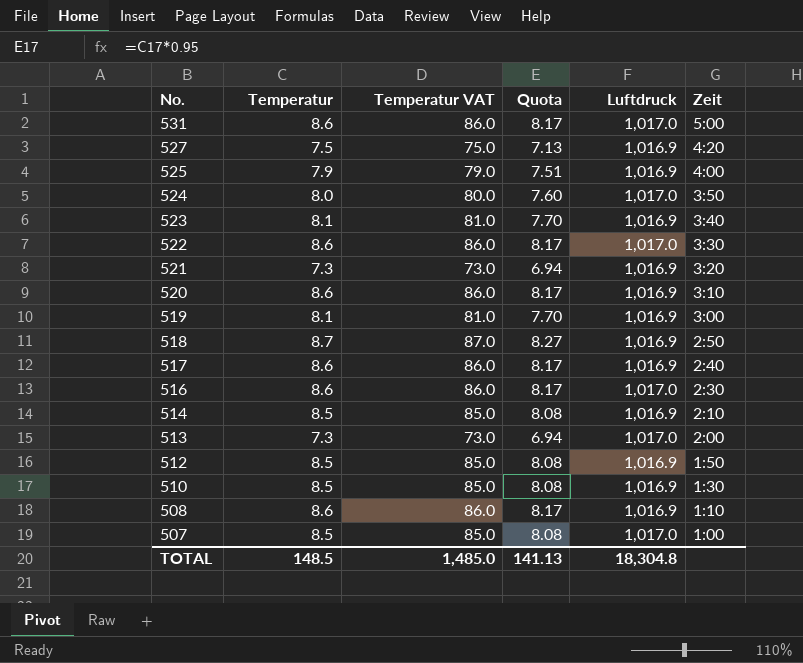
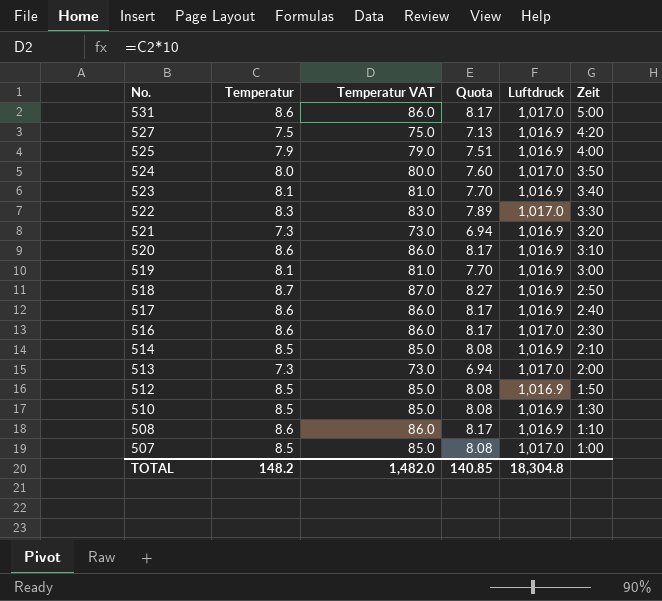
522 | Temperatur: 8.6 -> 8.3
522 | Temperatur VAT: 86.0 -> 83.0
522 | Quota: 8.17 -> 7.89
TOTAL | Temperatur: 148.5 -> 148.2
TOTAL | Temperatur VAT: 1,485.0 -> 1,482.0
TOTAL | Quota: 141.13 -> 140.85

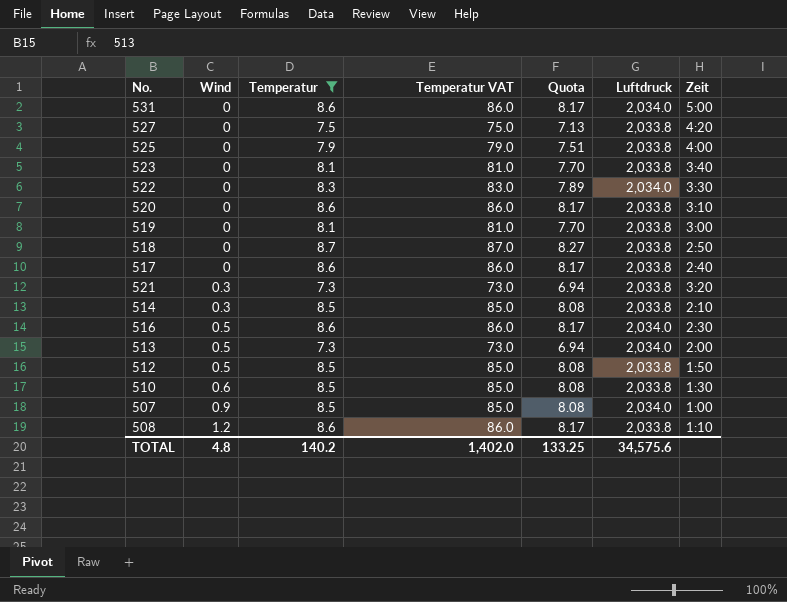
filter: none -> Temperatur != 8.0
row order: No. descending -> Wind ascending
column Wind | position: none -> 2
531 | Luftdruck: 1,017.0 -> 2,034.0
527 | Luftdruck: 1,016.9 -> 2,033.8
525 | Luftdruck: 1,016.9 -> 2,033.8
523 | Luftdruck: 1,016.9 -> 2,033.8
522 | Luftdruck: 1,017.0 -> 2,034.0
520 | Luftdruck: 1,016.9 -> 2,033.8
519 | Luftdruck: 1,016.9 -> 2,033.8
518 | Luftdruck: 1,016.9 -> 2,033.8
517 | Luftdruck: 1,016.9 -> 2,033.8
521 | Luftdruck: 1,016.9 -> 2,033.8
514 | Luftdruck: 1,016.9 -> 2,033.8
516 | Luftdruck: 1,017.0 -> 2,034.0
513 | Luftdruck: 1,017.0 -> 2,034.0
512 | Luftdruck: 1,016.9 -> 2,033.8
510 | Luftdruck: 1,016.9 -> 2,033.8
507 | Luftdruck: 1,017.0 -> 2,034.0
508 | Luftdruck: 1,016.9 -> 2,033.8
TOTAL | Temperatur: 148.2 -> 140.2
TOTAL | Temperatur VAT: 1,482.0 -> 1,402.0
TOTAL | Quota: 140.85 -> 133.25
TOTAL | Luftdruck: 18,304.8 -> 34,575.6

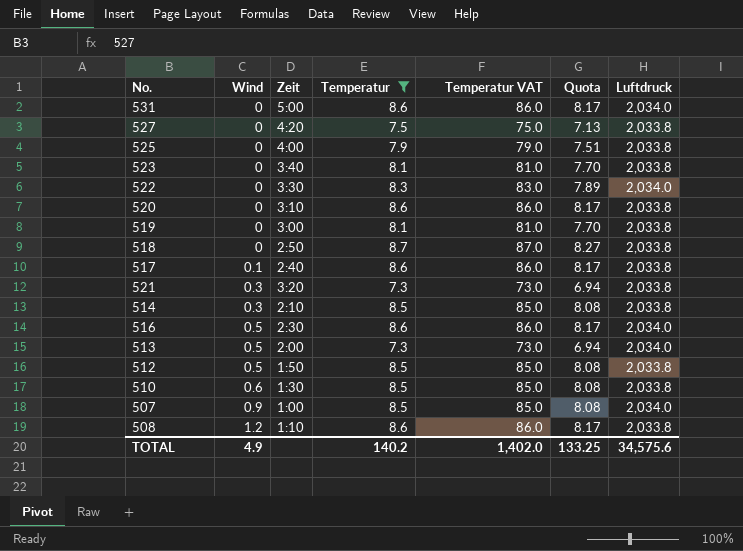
column Zeit | position: 7 -> 3
517 | Wind: 0 -> 0.1
TOTAL | Wind: 4.8 -> 4.9

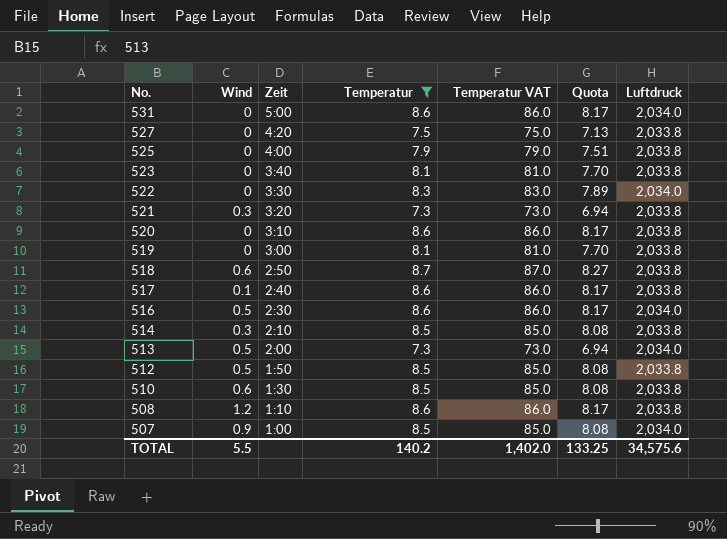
row order: Wind ascending -> No. descending
518 | Wind: 0 -> 0.6
TOTAL | Wind: 4.9 -> 5.5

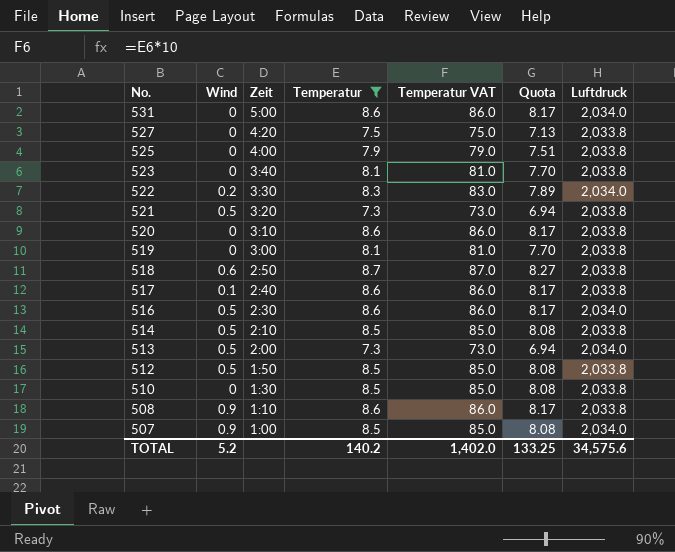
522 | Wind: 0 -> 0.2
521 | Wind: 0.3 -> 0.5
514 | Wind: 0.3 -> 0.5
510 | Wind: 0.6 -> 0
508 | Wind: 1.2 -> 0.9
TOTAL | Wind: 5.5 -> 5.2

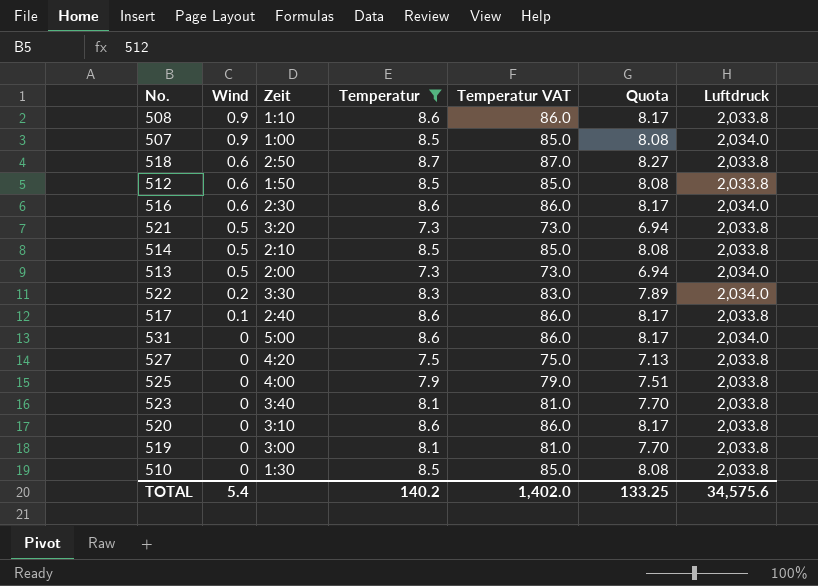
row order: No. descending -> Wind descending
512 | Wind: 0.5 -> 0.6
516 | Wind: 0.5 -> 0.6
TOTAL | Wind: 5.2 -> 5.4

